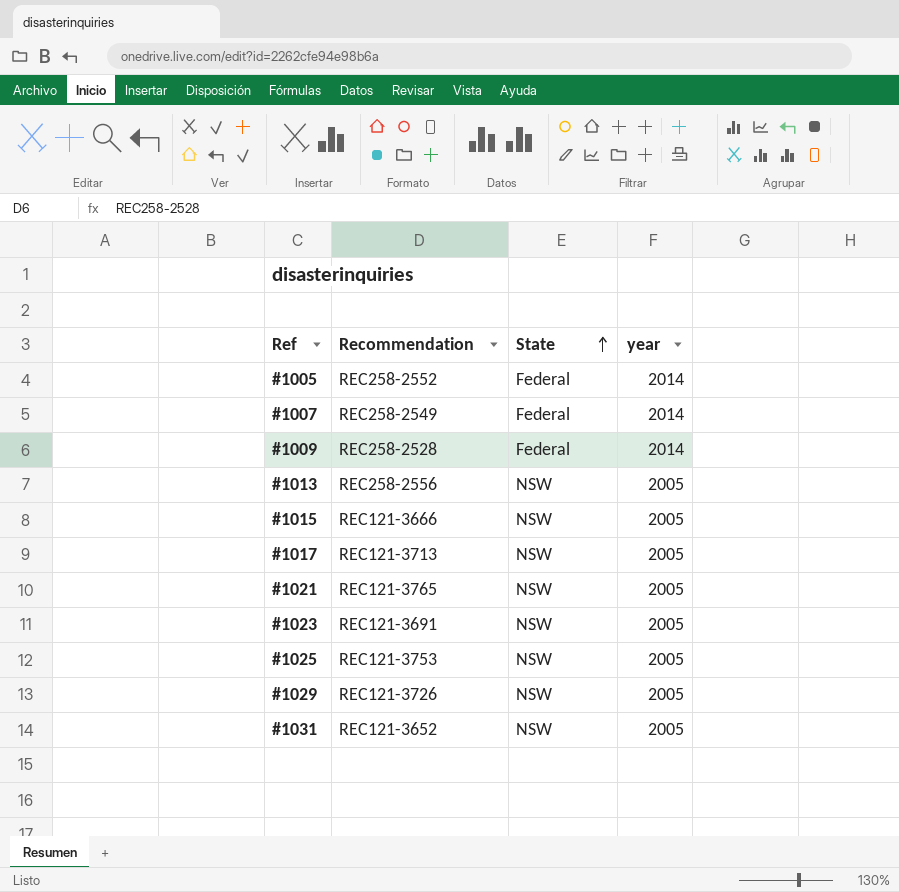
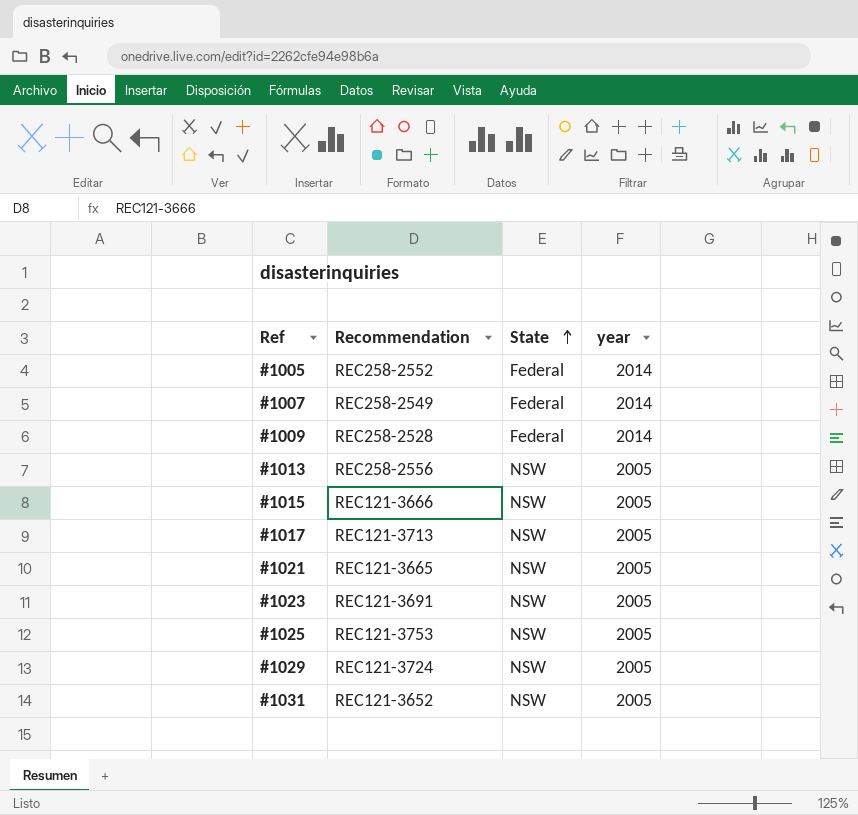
#1021 | Recommendation: REC121-3765 -> REC121-3665
#1029 | Recommendation: REC121-3726 -> REC121-3724

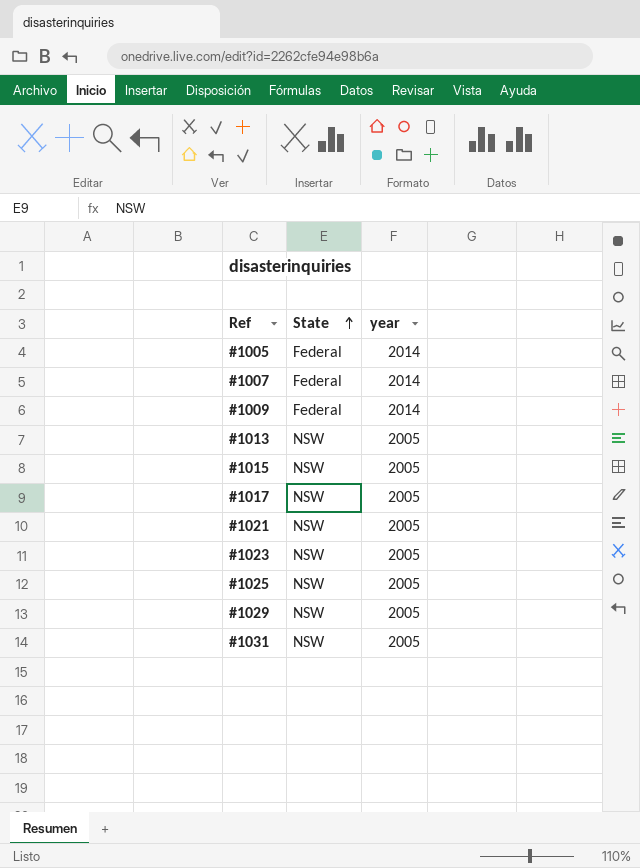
column Recommendation | position: 2 -> none

